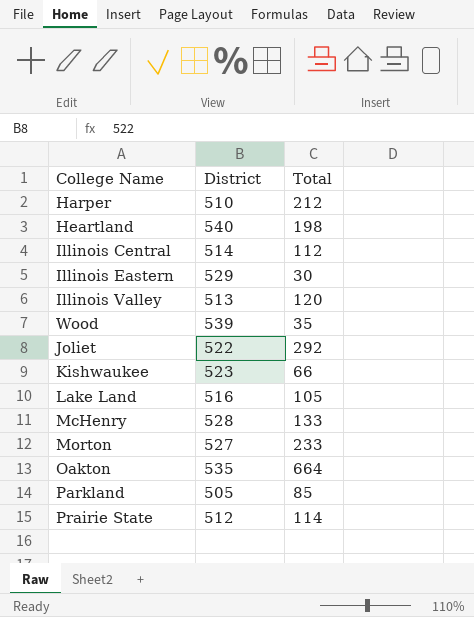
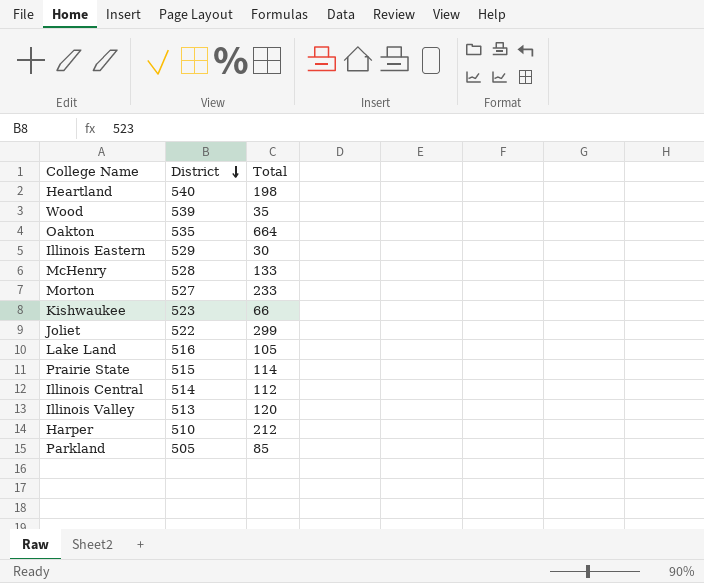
row order: none -> District descending
Joliet | Total: 292 -> 299
Prairie State | District: 512 -> 515

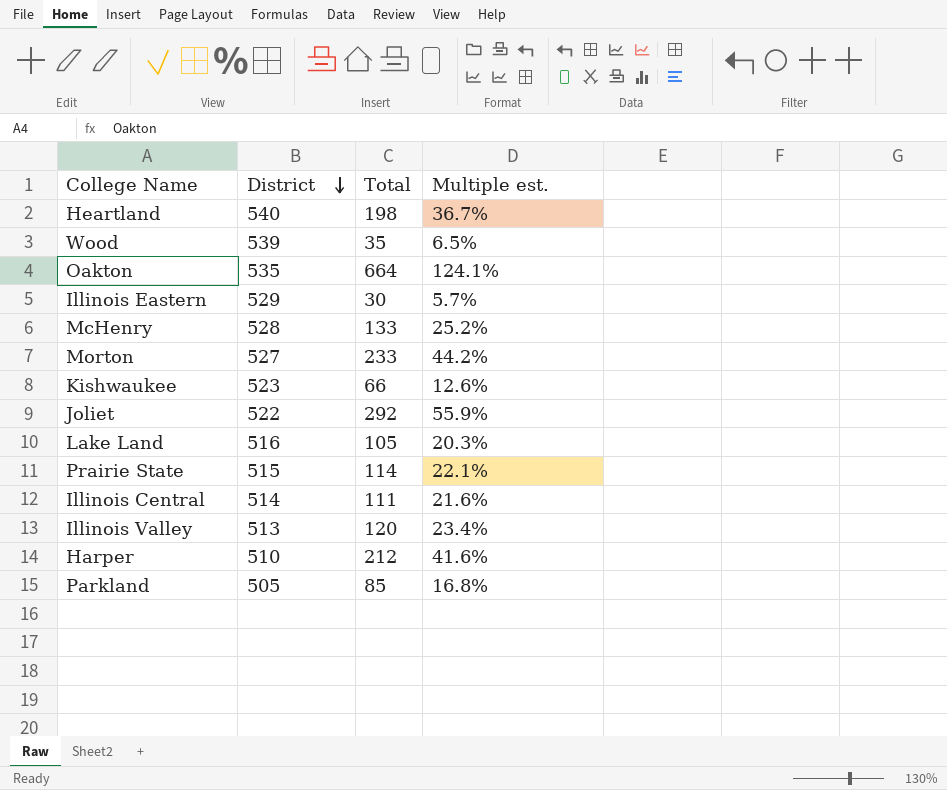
column Multiple est. | formula: none -> [Total] / [District]
Joliet | Total: 299 -> 292
Illinois Central | Total: 112 -> 111

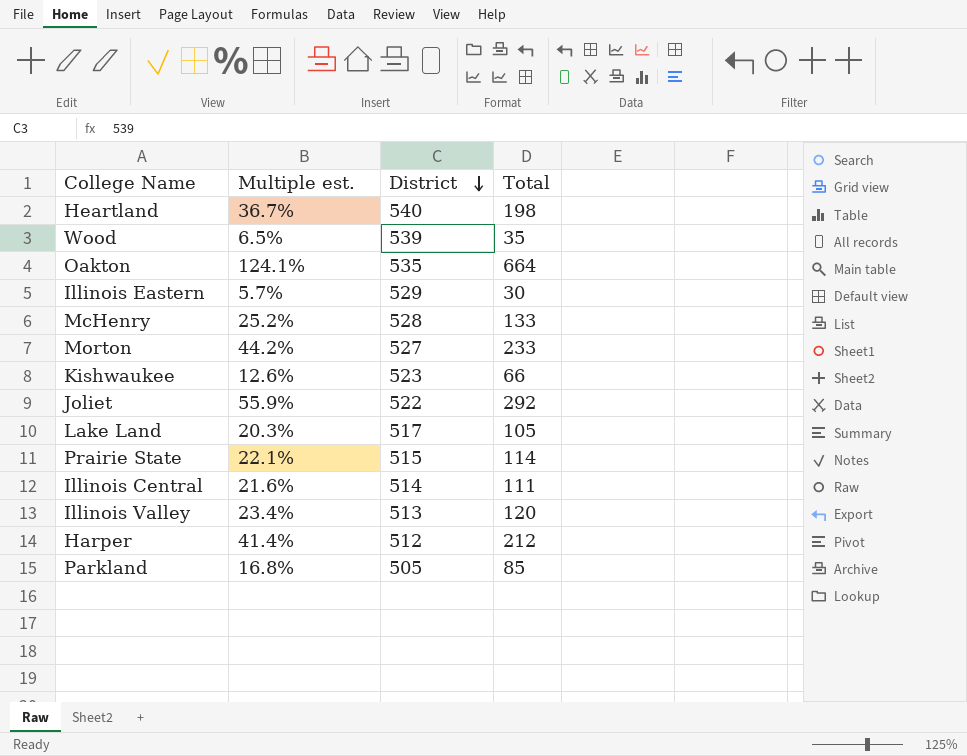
column Multiple est. | position: 4 -> 2
Lake Land | District: 516 -> 517
Harper | Multiple est.: 41.6% -> 41.4%
Harper | District: 510 -> 512

